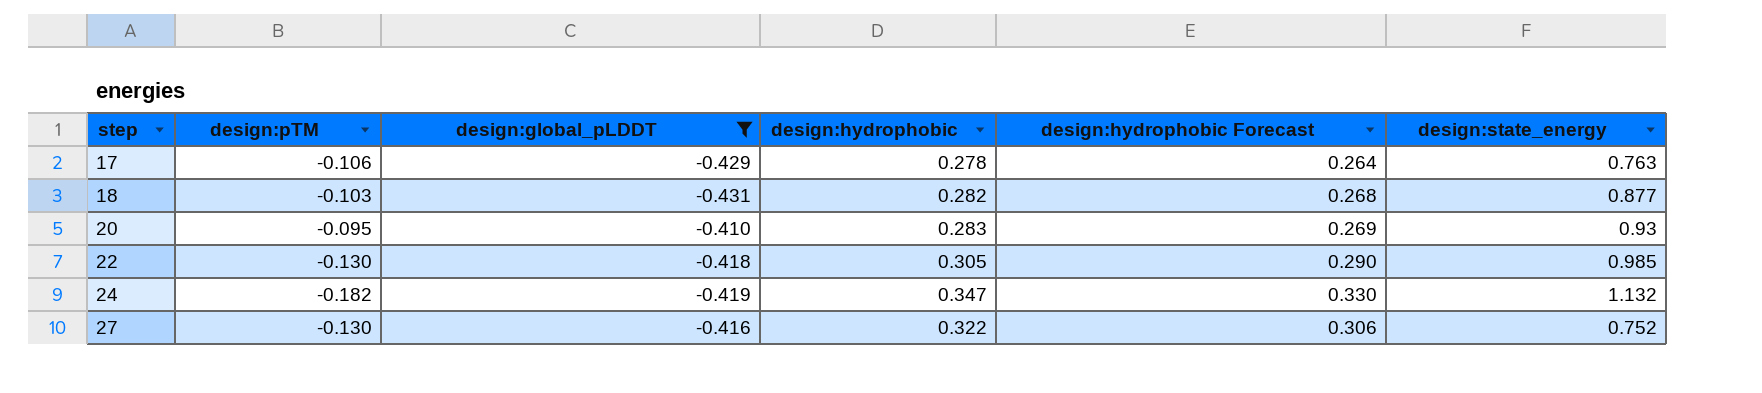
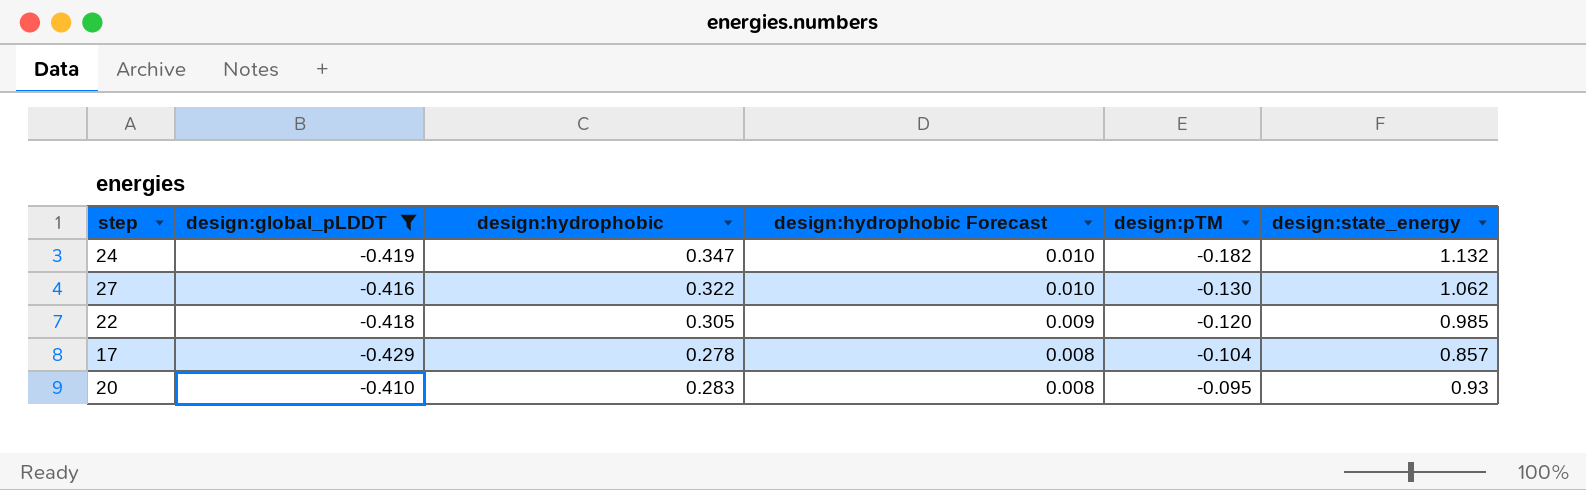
row order: step ascending -> design:hydrophobic Forecast descending
column design:hydrophobic Forecast | formula: [design:hydrophobic] * 0.95 -> [design:hydrophobic] * 0.03
column design:pTM | position: 2 -> 5
row 18: -0.103 | -0.431 | 0.282 | 0.268 | 0.877 -> none
27 | design:state_energy: 0.752 -> 1.062
22 | design:pTM: -0.130 -> -0.120
17 | design:pTM: -0.106 -> -0.104
17 | design:state_energy: 0.763 -> 0.857

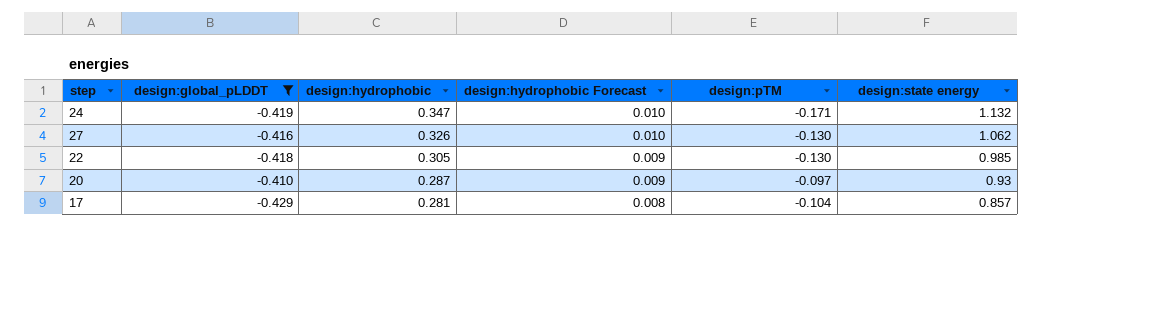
row order: design:hydrophobic Forecast descending -> design:hydrophobic descending
column name: design:state_energy -> design:state energy
24 | design:pTM: -0.182 -> -0.171
27 | design:hydrophobic: 0.322 -> 0.326
22 | design:pTM: -0.120 -> -0.130
20 | design:hydrophobic: 0.283 -> 0.287
20 | design:hydrophobic Forecast: 0.008 -> 0.009
20 | design:pTM: -0.095 -> -0.097
17 | design:hydrophobic: 0.278 -> 0.281

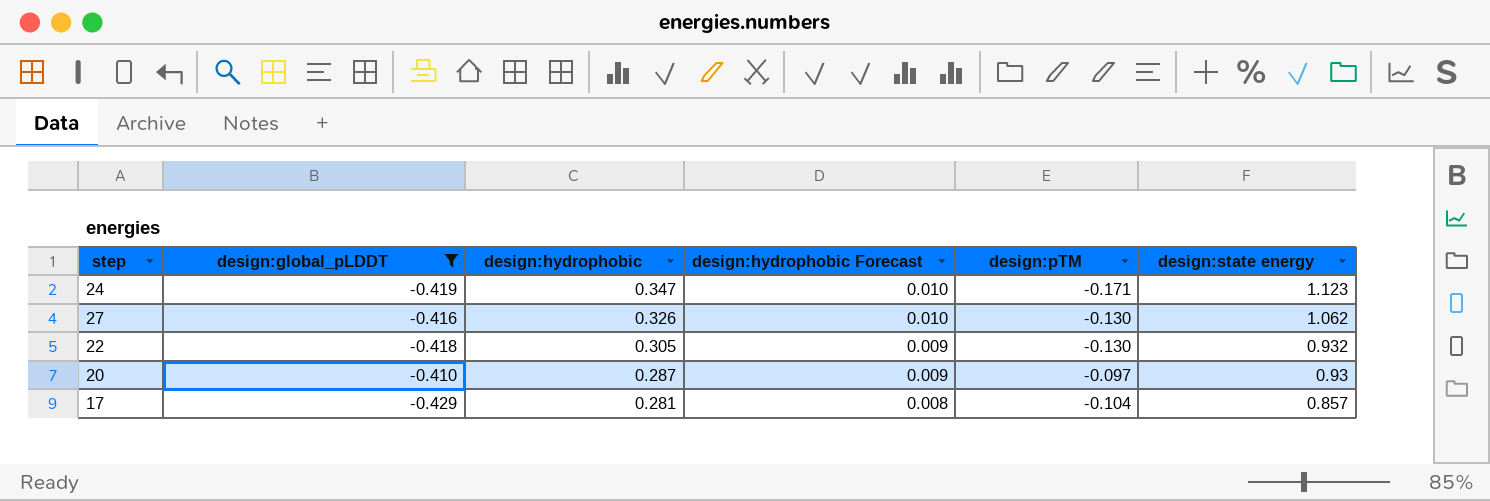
24 | design:state energy: 1.132 -> 1.123
22 | design:state energy: 0.985 -> 0.932

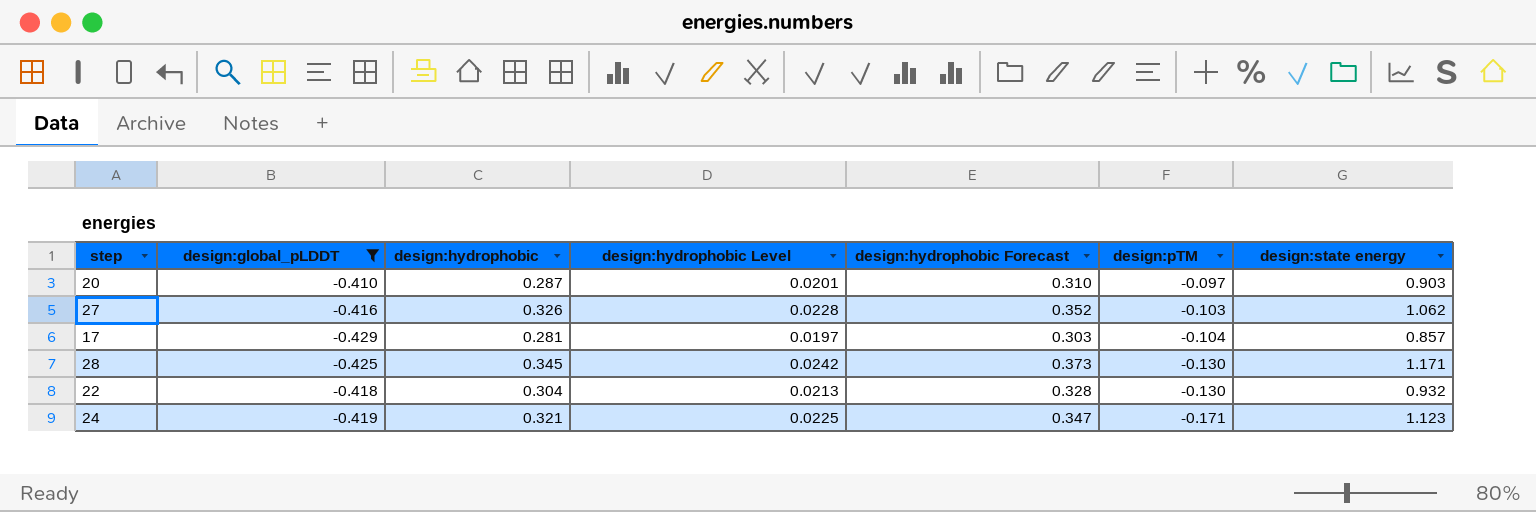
row order: design:hydrophobic descending -> design:pTM descending
column design:hydrophobic Level | formula: none -> [design:hydrophobic] * 0.07
column design:hydrophobic Forecast | formula: [design:hydrophobic] * 0.03 -> [design:hydrophobic] * 1.08
20 | design:state energy: 0.93 -> 0.903
27 | design:pTM: -0.130 -> -0.103
row 28: none -> -0.425 | 0.345 | 0.0242 | 0.373 | -0.130 | 1.171
22 | design:hydrophobic: 0.305 -> 0.304
24 | design:hydrophobic: 0.347 -> 0.321

